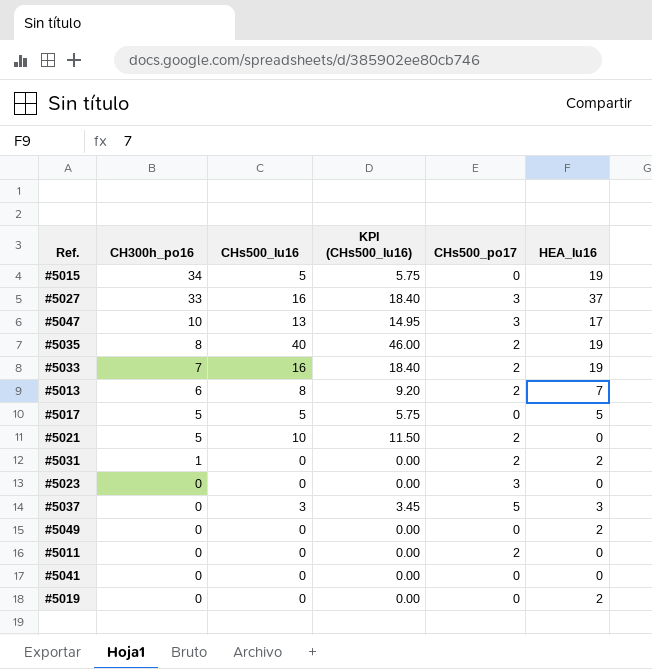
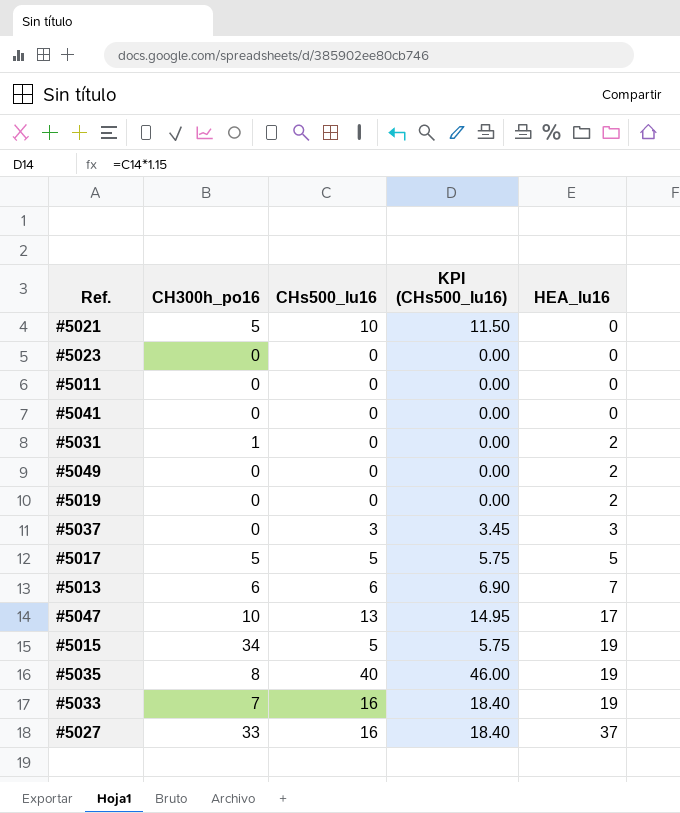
row order: CH300h_po16 descending -> HEA_lu16 ascending
column CHs500_po17 | position: 5 -> none
#5013 | CHs500_lu16: 8 -> 6
#5013 | KPI (CHs500_lu16): 9.20 -> 6.90

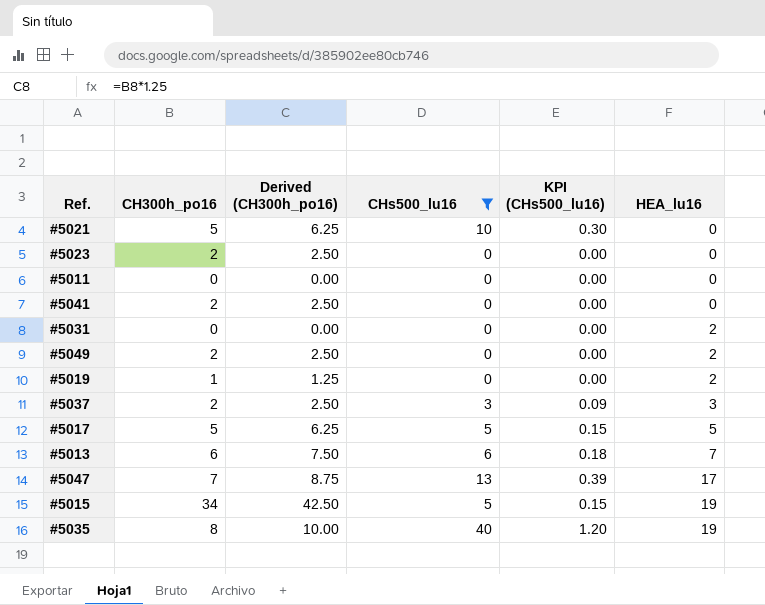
filter: none -> CHs500_lu16 != 16
column Derived (CH300h_po16) | formula: none -> [CH300h_po16] * 1.25
column KPI (CHs500_lu16) | formula: [CHs500_lu16] * 1.15 -> [CHs500_lu16] * 0.03
#5023 | CH300h_po16: 0 -> 2
#5041 | CH300h_po16: 0 -> 2
#5031 | CH300h_po16: 1 -> 0
#5049 | CH300h_po16: 0 -> 2
#5019 | CH300h_po16: 0 -> 1
#5037 | CH300h_po16: 0 -> 2
#5047 | CH300h_po16: 10 -> 7

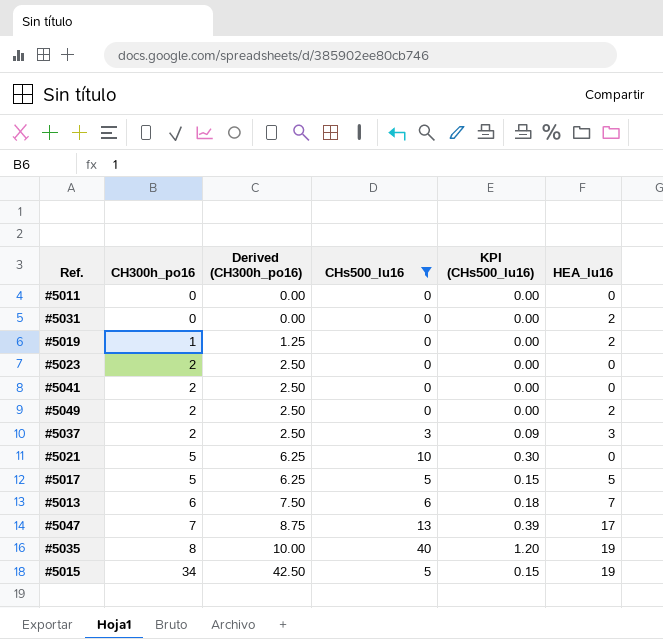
row order: HEA_lu16 ascending -> CH300h_po16 ascending

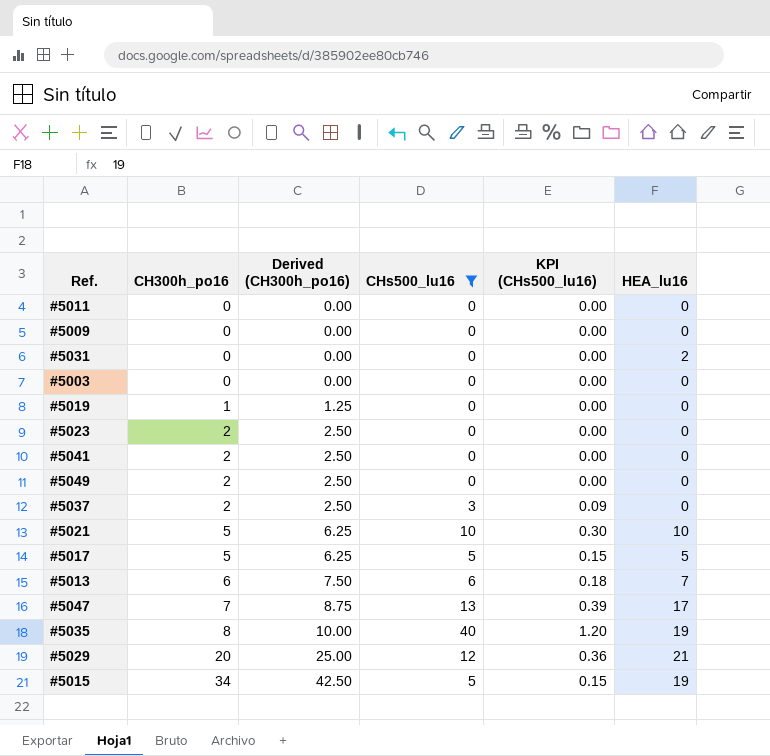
row #5009: none -> 0 | 0.00 | 0 | 0.00 | 0
row #5003: none -> 0 | 0.00 | 0 | 0.00 | 0
#5019 | HEA_lu16: 2 -> 0
#5049 | HEA_lu16: 2 -> 0
#5037 | HEA_lu16: 3 -> 0
#5021 | HEA_lu16: 0 -> 10
row #5029: none -> 20 | 25.00 | 12 | 0.36 | 21

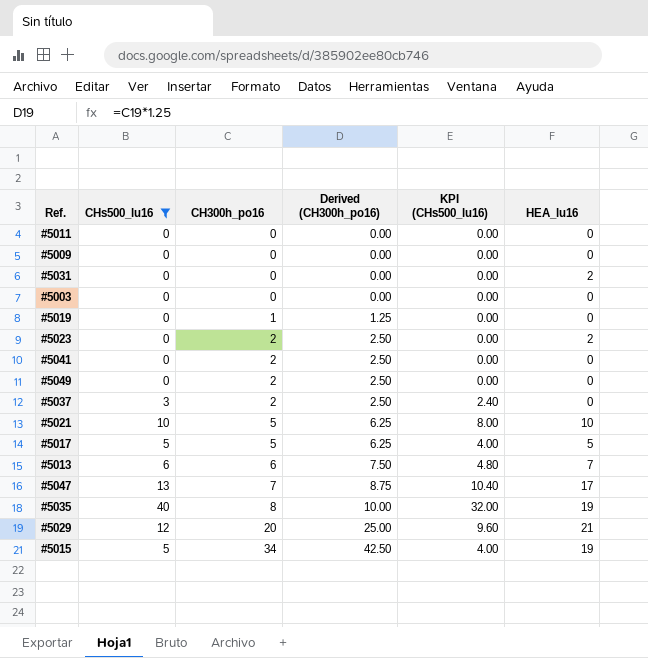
column CHs500_lu16 | position: 4 -> 2
column KPI (CHs500_lu16) | formula: [CHs500_lu16] * 0.03 -> [CHs500_lu16] * 0.8
#5023 | HEA_lu16: 0 -> 2

